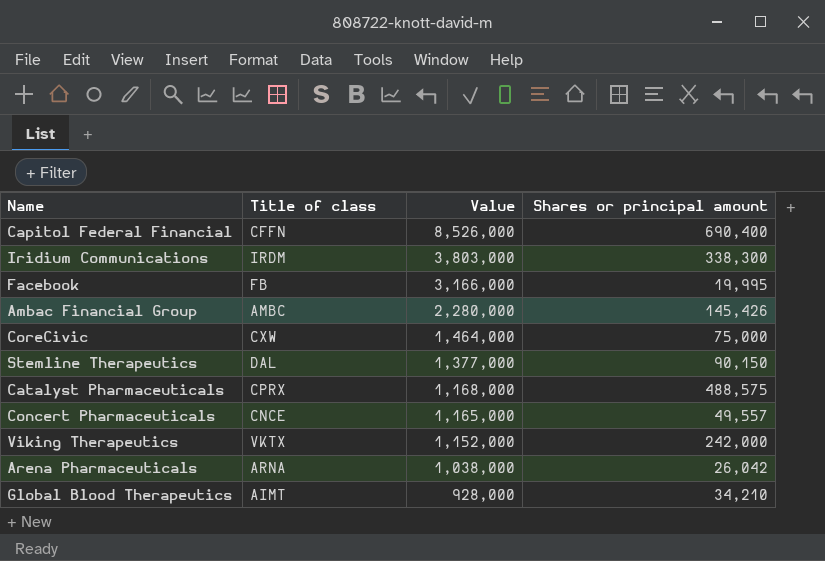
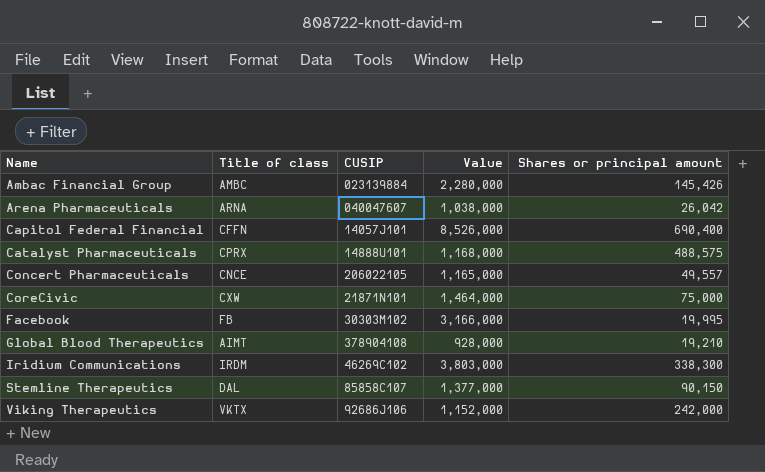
row order: Value descending -> Name ascending
column CUSIP | position: none -> 3
Global Blood Therapeutics | Shares or principal amount: 34,210 -> 19,210

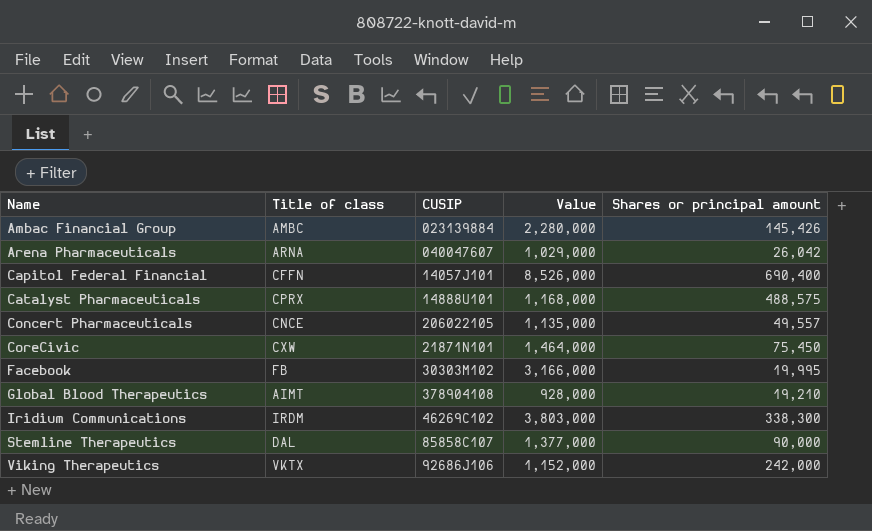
Arena Pharmaceuticals | Value: 1,038,000 -> 1,029,000
Concert Pharmaceuticals | Value: 1,165,000 -> 1,135,000
CoreCivic | Shares or principal amount: 75,000 -> 75,450
Stemline Therapeutics | Shares or principal amount: 90,150 -> 90,000

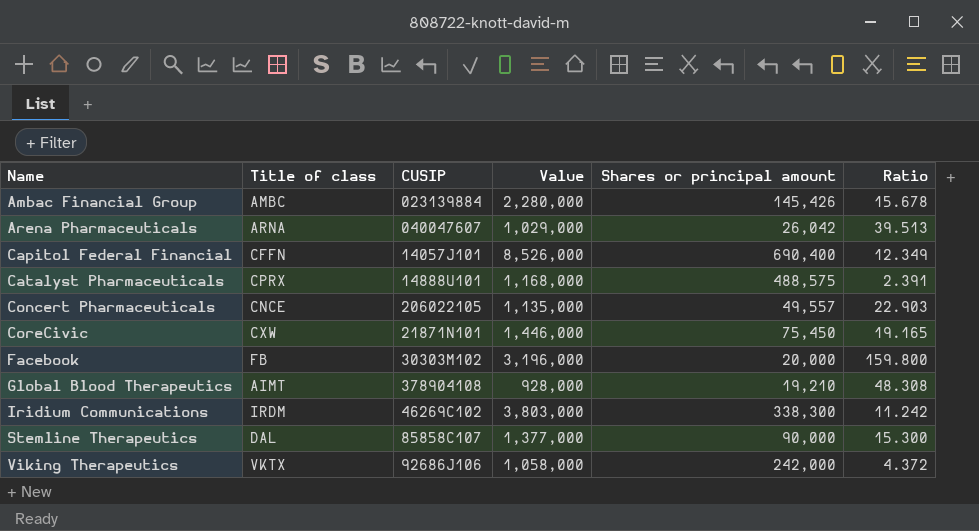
column Ratio | formula: none -> [Value] / [Shares or principal amount]
CoreCivic | Value: 1,464,000 -> 1,446,000
Facebook | Value: 3,166,000 -> 3,196,000
Facebook | Shares or principal amount: 19,995 -> 20,000
Viking Therapeutics | Value: 1,152,000 -> 1,058,000

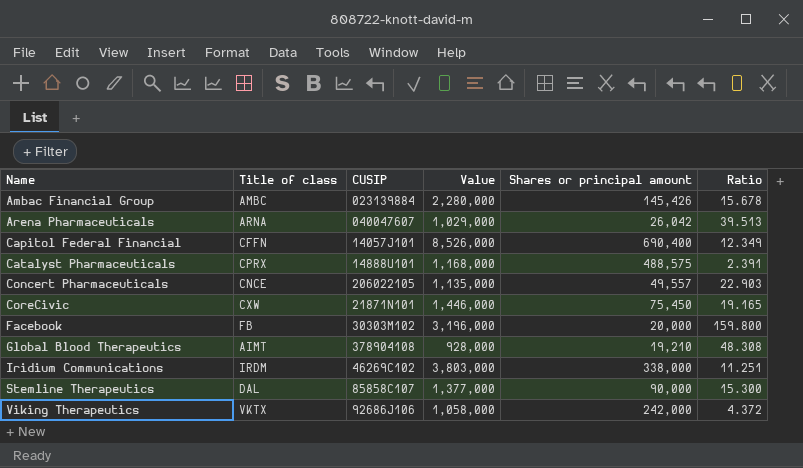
Iridium Communications | Shares or principal amount: 338,300 -> 338,000
Iridium Communications | Ratio: 11.242 -> 11.251

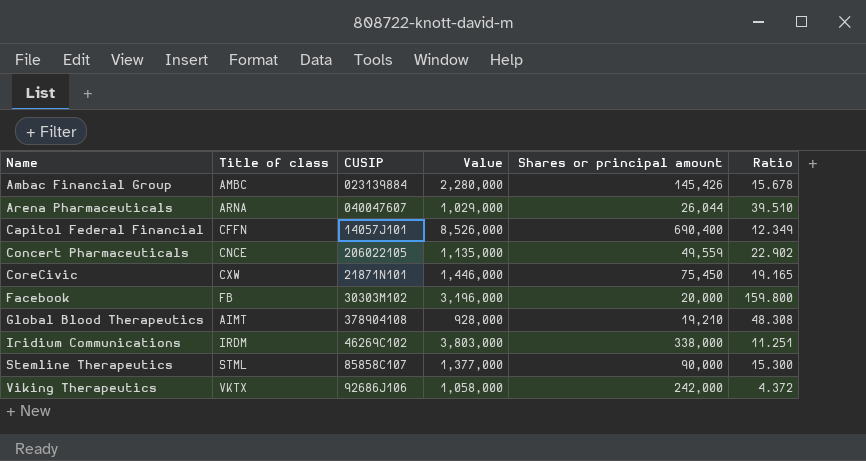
row Catalyst Pharmaceuticals: CPRX | 14888U101 | 1,168,000 | 488,575 | 2.391 -> none
Arena Pharmaceuticals | Shares or principal amount: 26,042 -> 26,044
Arena Pharmaceuticals | Ratio: 39.513 -> 39.510
Concert Pharmaceuticals | Shares or principal amount: 49,557 -> 49,559
Concert Pharmaceuticals | Ratio: 22.903 -> 22.902
Stemline Therapeutics | Title of class: DAL -> STML

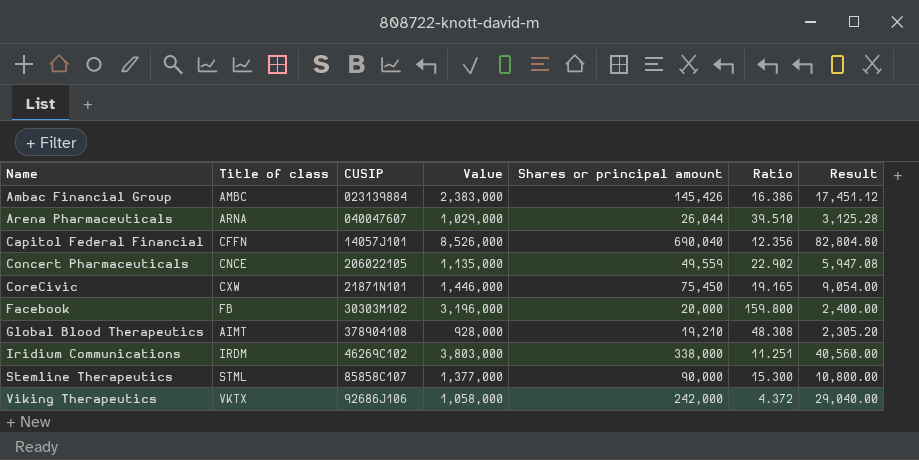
column Result | formula: none -> [Shares or principal amount] * 0.12
Ambac Financial Group | Value: 2,280,000 -> 2,383,000
Ambac Financial Group | Ratio: 15.678 -> 16.386
Capitol Federal Financial | Shares or principal amount: 690,400 -> 690,040
Capitol Federal Financial | Ratio: 12.349 -> 12.356

